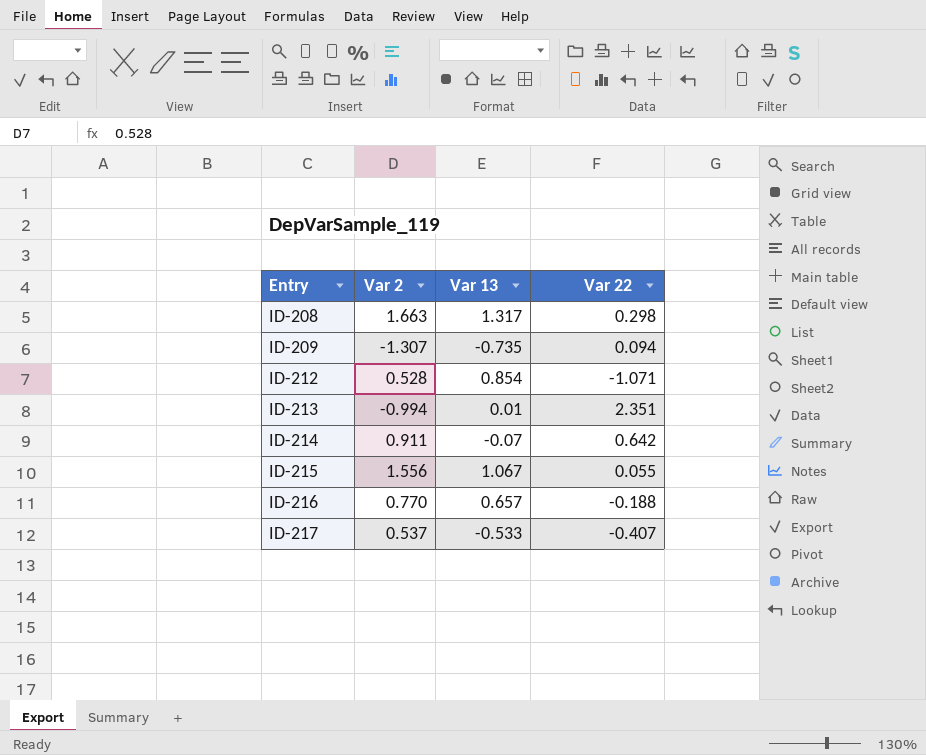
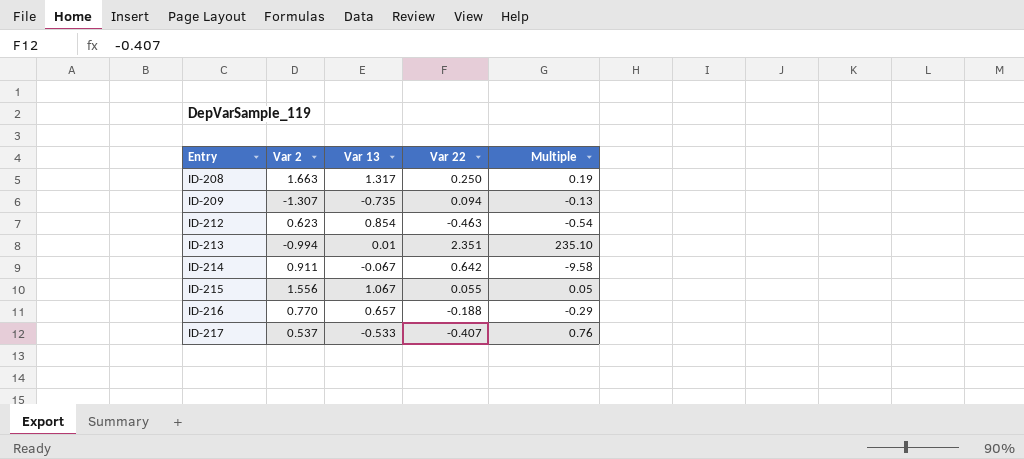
column Multiple | formula: none -> [Var 22] / [Var 13]
ID-208 | Var 22: 0.298 -> 0.250
ID-212 | Var 2: 0.528 -> 0.623
ID-212 | Var 22: -1.071 -> -0.463
ID-214 | Var 13: -0.07 -> -0.067

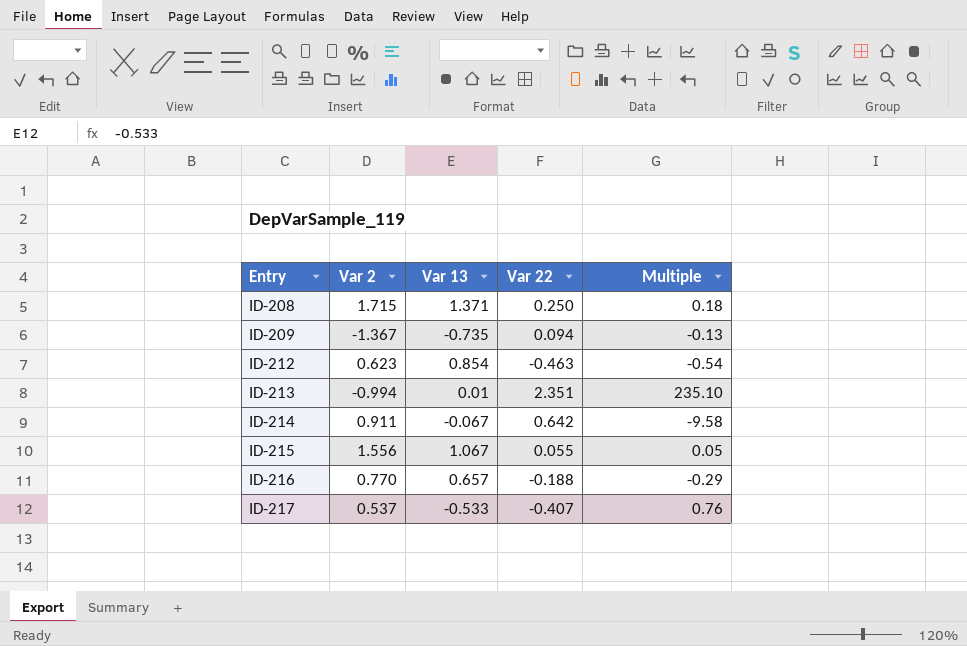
ID-208 | Var 2: 1.663 -> 1.715
ID-208 | Var 13: 1.317 -> 1.371
ID-208 | Multiple: 0.19 -> 0.18
ID-209 | Var 2: -1.307 -> -1.367

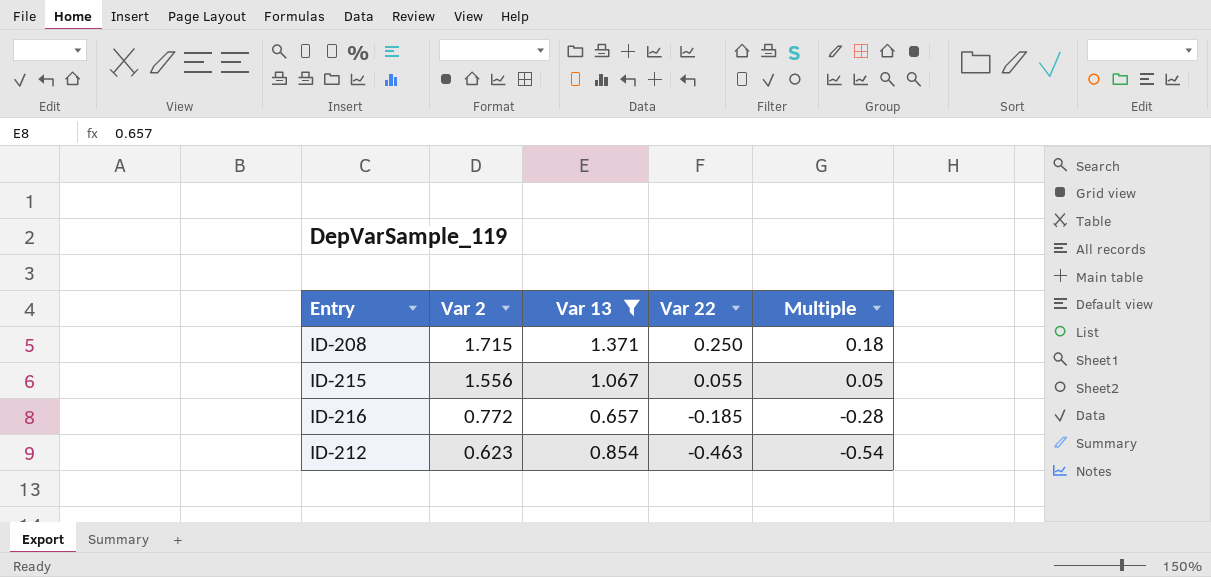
filter: none -> Var 13 >= 0.657
row order: Entry ascending -> Var 2 descending
ID-216 | Var 2: 0.770 -> 0.772
ID-216 | Var 22: -0.188 -> -0.185
ID-216 | Multiple: -0.29 -> -0.28

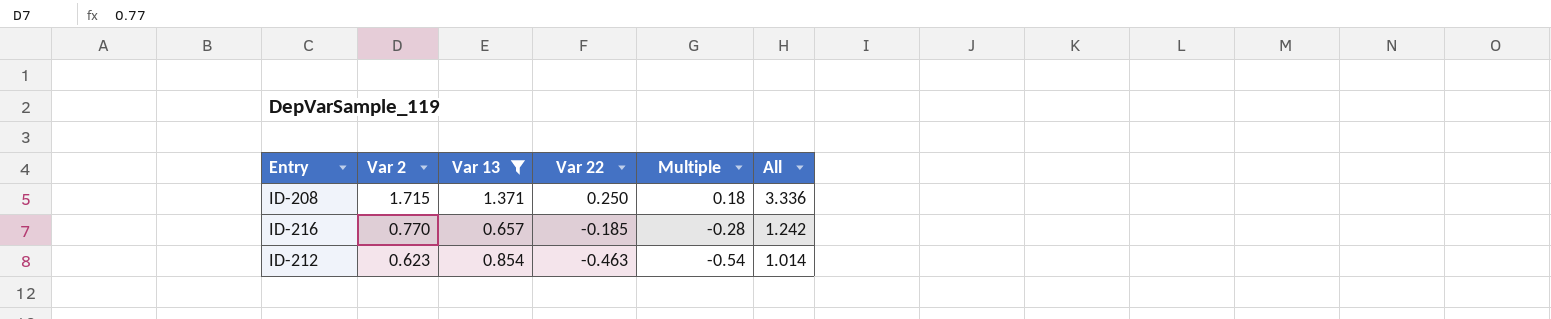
column All | formula: none -> [Var 2] + [Var 13] + [Var 22]
row ID-215: 1.556 | 1.067 | 0.055 | 0.05 -> none
ID-216 | Var 2: 0.772 -> 0.770

